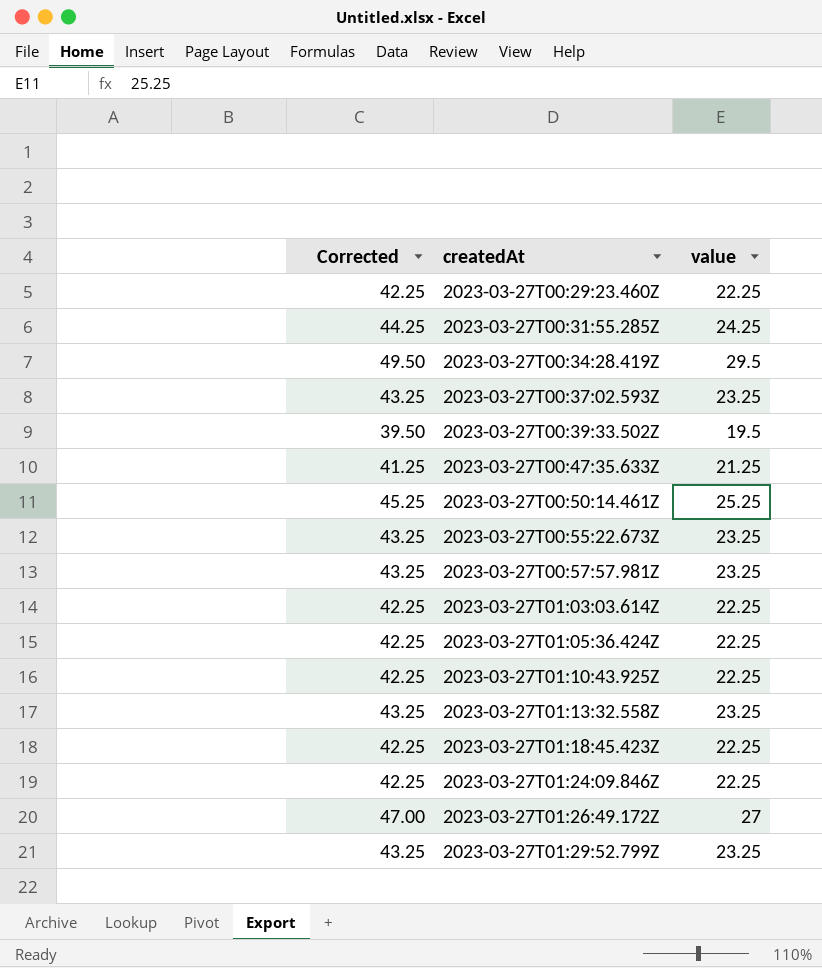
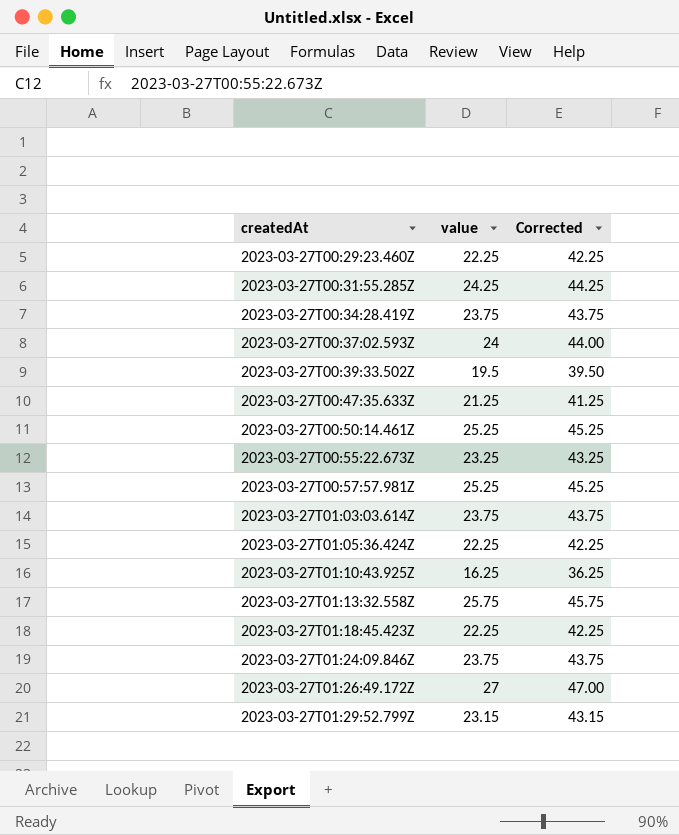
column Corrected | position: 1 -> 3
2023-03-27T00:34:28.419Z | value: 29.5 -> 23.75
2023-03-27T00:34:28.419Z | Corrected: 49.50 -> 43.75
2023-03-27T00:37:02.593Z | value: 23.25 -> 24
2023-03-27T00:37:02.593Z | Corrected: 43.25 -> 44.00
2023-03-27T00:57:57.981Z | value: 23.25 -> 25.25
2023-03-27T00:57:57.981Z | Corrected: 43.25 -> 45.25
2023-03-27T01:03:03.614Z | value: 22.25 -> 23.75
2023-03-27T01:03:03.614Z | Corrected: 42.25 -> 43.75
2023-03-27T01:10:43.925Z | value: 22.25 -> 16.25
2023-03-27T01:10:43.925Z | Corrected: 42.25 -> 36.25
2023-03-27T01:13:32.558Z | value: 23.25 -> 25.75
2023-03-27T01:13:32.558Z | Corrected: 43.25 -> 45.75
2023-03-27T01:24:09.846Z | value: 22.25 -> 23.75
2023-03-27T01:24:09.846Z | Corrected: 42.25 -> 43.75
2023-03-27T01:29:52.799Z | value: 23.25 -> 23.15
2023-03-27T01:29:52.799Z | Corrected: 43.25 -> 43.15

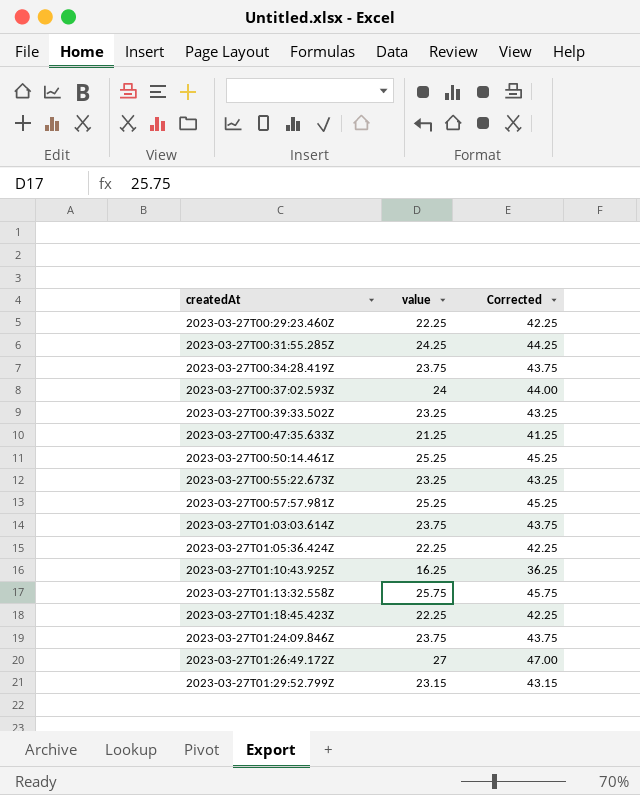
2023-03-27T00:39:33.502Z | value: 19.5 -> 23.25
2023-03-27T00:39:33.502Z | Corrected: 39.50 -> 43.25

